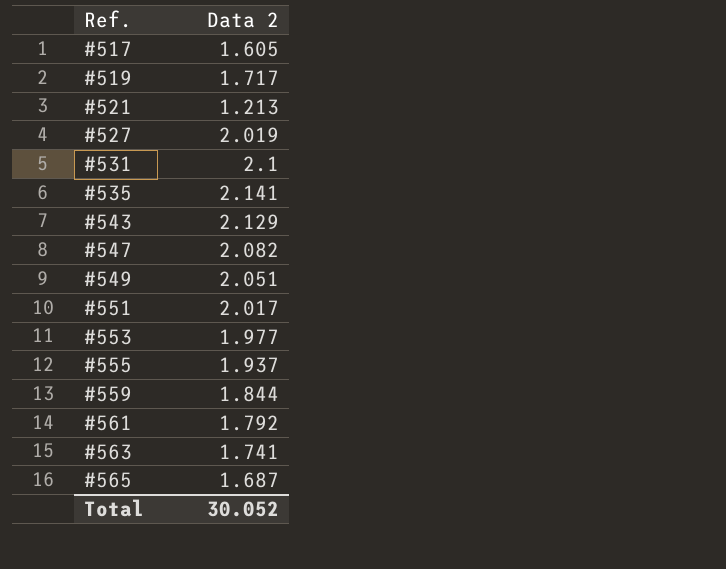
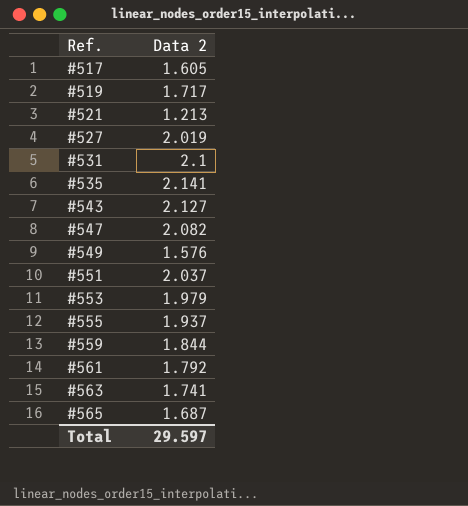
#543 | Data 2: 2.129 -> 2.127
#549 | Data 2: 2.051 -> 1.576
#551 | Data 2: 2.017 -> 2.037
#553 | Data 2: 1.977 -> 1.979
Total | Data 2: 30.052 -> 29.597

